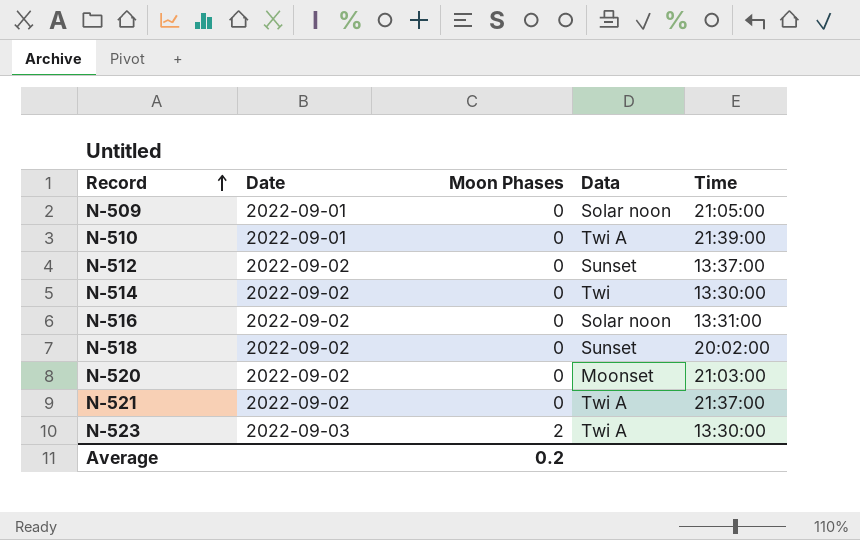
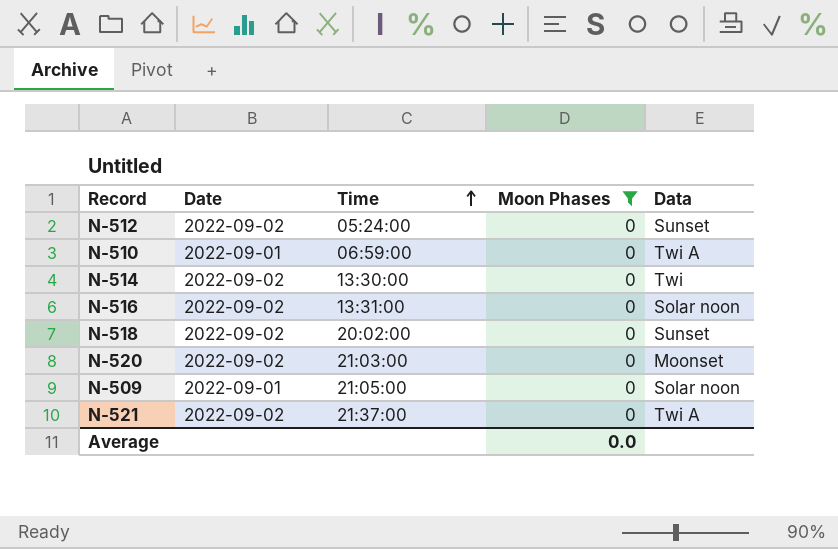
filter: none -> Moon Phases = 0
row order: Record ascending -> Time ascending
column Time | position: 5 -> 3
N-512 | Time: 13:37:00 -> 05:24:00
N-510 | Time: 21:39:00 -> 06:59:00
Average | Moon Phases: 0.2 -> 0.0

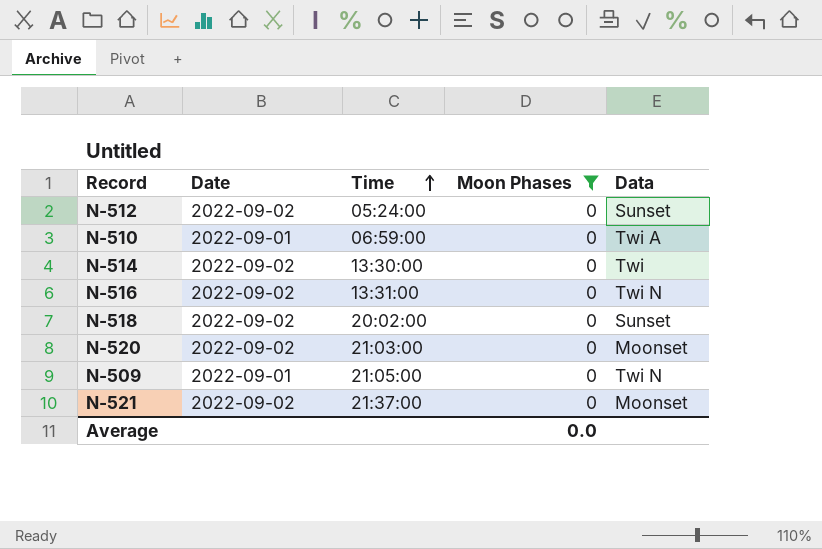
N-516 | Data: Solar noon -> Twi N
N-509 | Data: Solar noon -> Twi N
N-521 | Data: Twi A -> Moonset

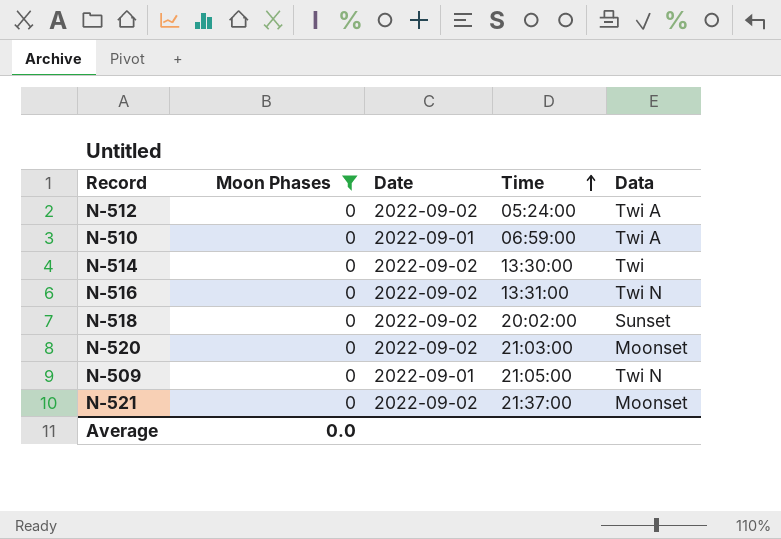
column Moon Phases | position: 4 -> 2
N-512 | Data: Sunset -> Twi A

